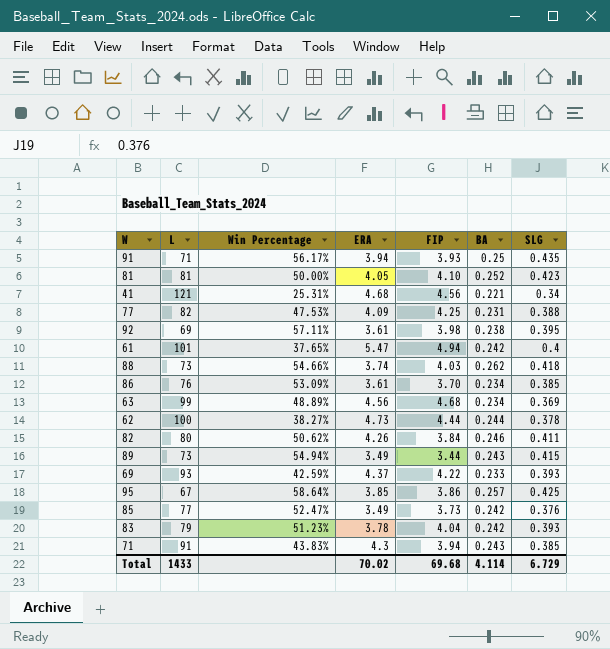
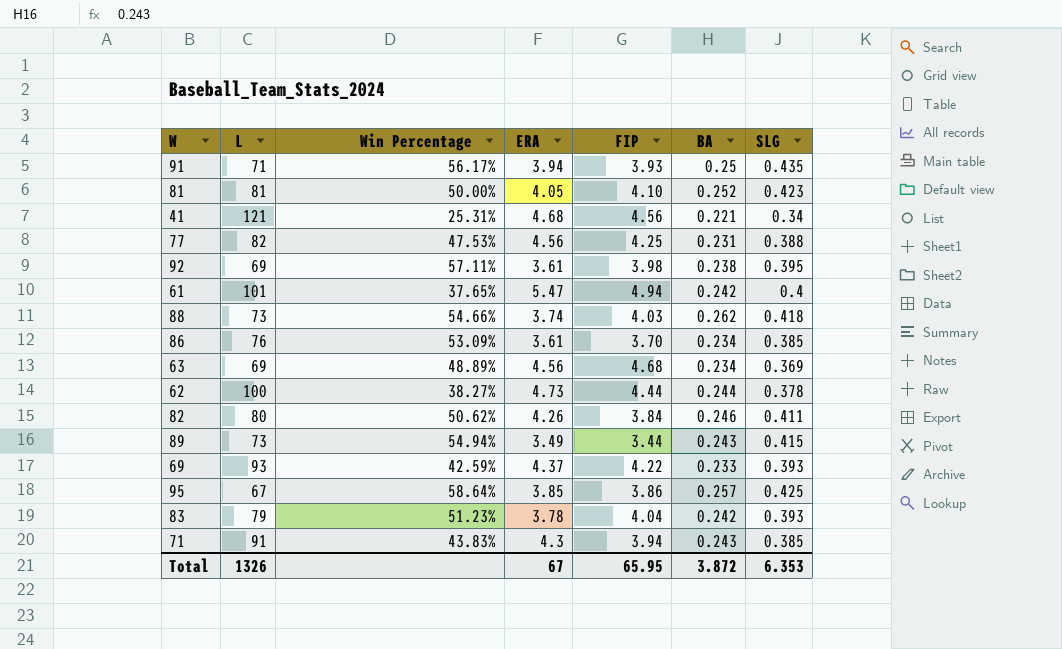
row 85: 77 | 52.47% | 3.49 | 3.73 | 0.242 | 0.376 -> none
77 | ERA: 4.09 -> 4.56
63 | L: 99 -> 69
Total | L: 1433 -> 1326
Total | ERA: 70.02 -> 67
Total | FIP: 69.68 -> 65.95
Total | BA: 4.114 -> 3.872
Total | SLG: 6.729 -> 6.353

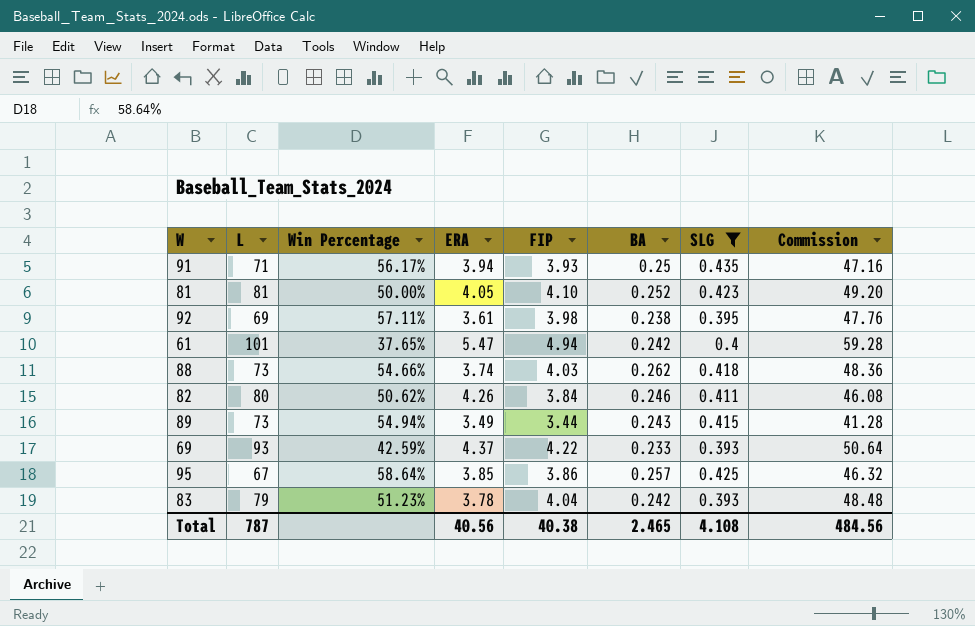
filter: none -> SLG >= 0.393
column Commission | formula: none -> [FIP] * 12
Total | L: 1326 -> 787
Total | ERA: 67 -> 40.56
Total | FIP: 65.95 -> 40.38
Total | BA: 3.872 -> 2.465
Total | SLG: 6.353 -> 4.108

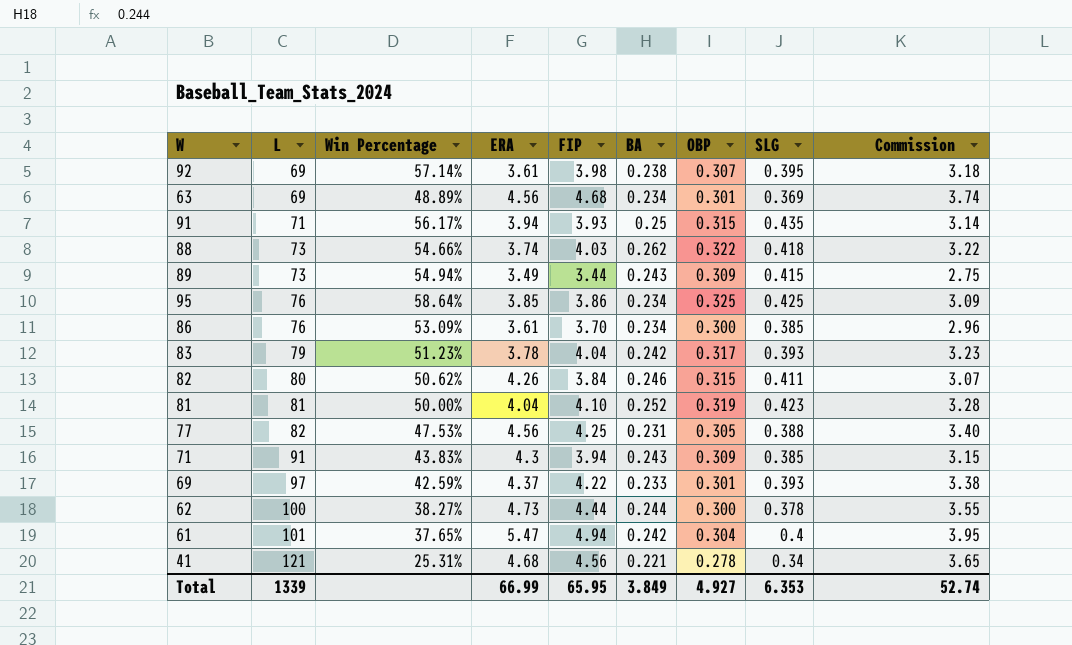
filter: SLG >= 0.393 -> none
row order: none -> L ascending
column OBP | position: none -> 7
column Commission | formula: [FIP] * 12 -> [FIP] * 0.8
92 | Win Percentage: 57.11% -> 57.14%
95 | L: 67 -> 76
95 | BA: 0.257 -> 0.234
81 | ERA: 4.05 -> 4.04
69 | L: 93 -> 97
Total | L: 787 -> 1339
Total | ERA: 40.56 -> 66.99
Total | FIP: 40.38 -> 65.95
Total | BA: 2.465 -> 3.849
Total | SLG: 4.108 -> 6.353
Total | Commission: 484.56 -> 52.74

